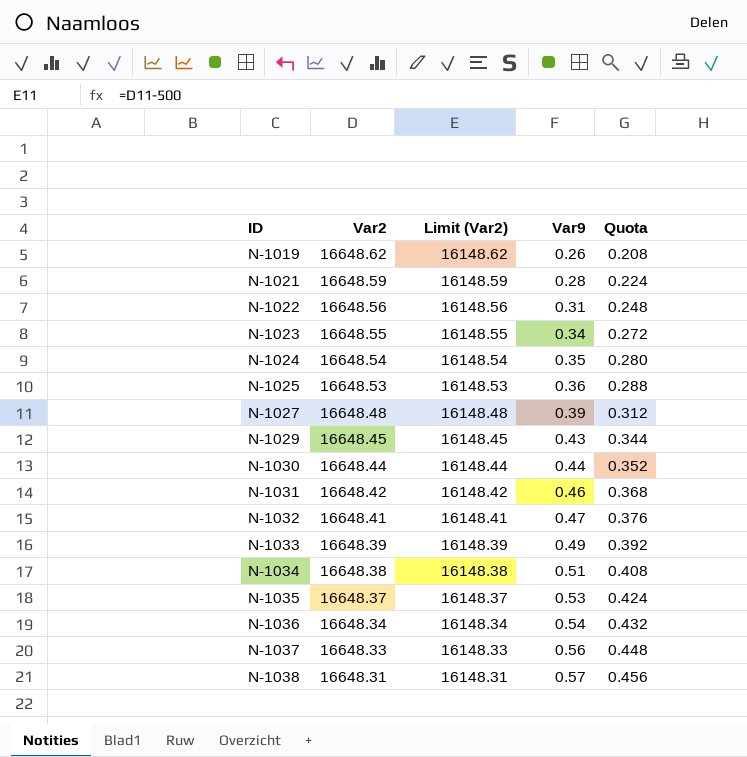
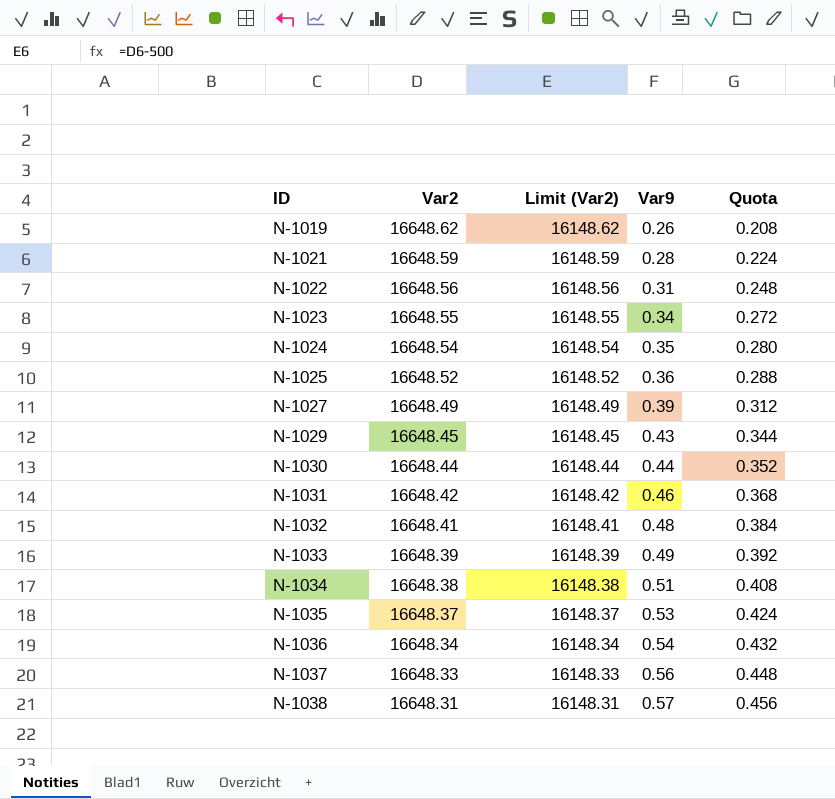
N-1025 | Var2: 16648.53 -> 16648.52
N-1025 | Limit (Var2): 16148.53 -> 16148.52
N-1027 | Var2: 16648.48 -> 16648.49
N-1027 | Limit (Var2): 16148.48 -> 16148.49
N-1032 | Var9: 0.47 -> 0.48
N-1032 | Quota: 0.376 -> 0.384

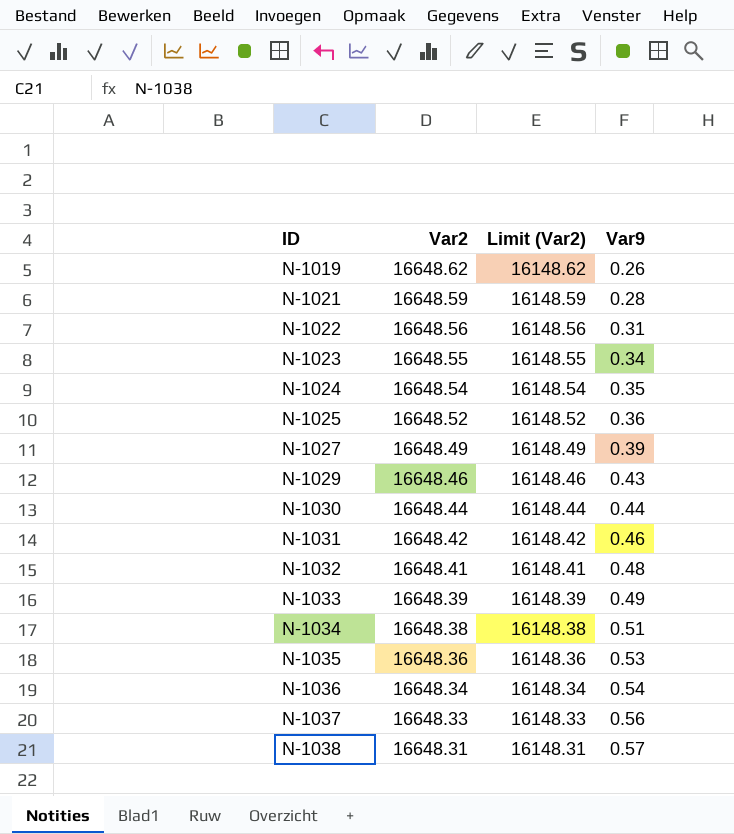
column Quota | formula: [Var9] * 0.8 -> none
N-1029 | Var2: 16648.45 -> 16648.46
N-1029 | Limit (Var2): 16148.45 -> 16148.46
N-1035 | Var2: 16648.37 -> 16648.36
N-1035 | Limit (Var2): 16148.37 -> 16148.36

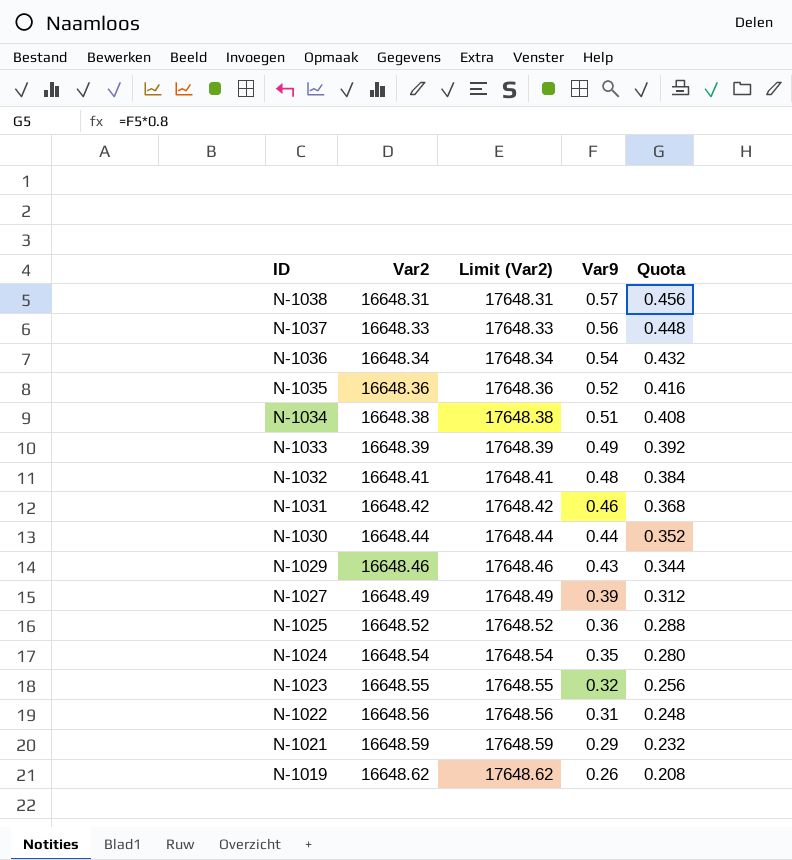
row order: ID ascending -> ID descending
column Limit (Var2) | formula: [Var2] - 500 -> [Var2] + 1000
column Quota | formula: none -> [Var9] * 0.8
N-1035 | Var9: 0.53 -> 0.52
N-1023 | Var9: 0.34 -> 0.32
N-1021 | Var9: 0.28 -> 0.29

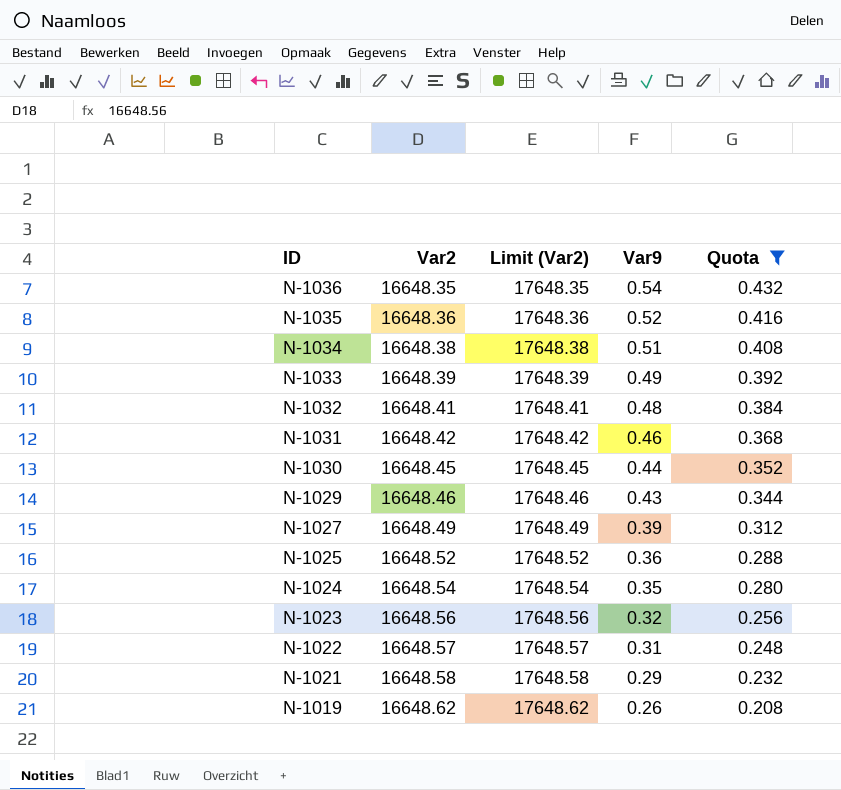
filter: none -> Quota <= 0.432
N-1036 | Var2: 16648.34 -> 16648.35
N-1036 | Limit (Var2): 17648.34 -> 17648.35
N-1030 | Var2: 16648.44 -> 16648.45
N-1030 | Limit (Var2): 17648.44 -> 17648.45
N-1023 | Var2: 16648.55 -> 16648.56
N-1023 | Limit (Var2): 17648.55 -> 17648.56
N-1022 | Var2: 16648.56 -> 16648.57
N-1022 | Limit (Var2): 17648.56 -> 17648.57
N-1021 | Var2: 16648.59 -> 16648.58
N-1021 | Limit (Var2): 17648.59 -> 17648.58

